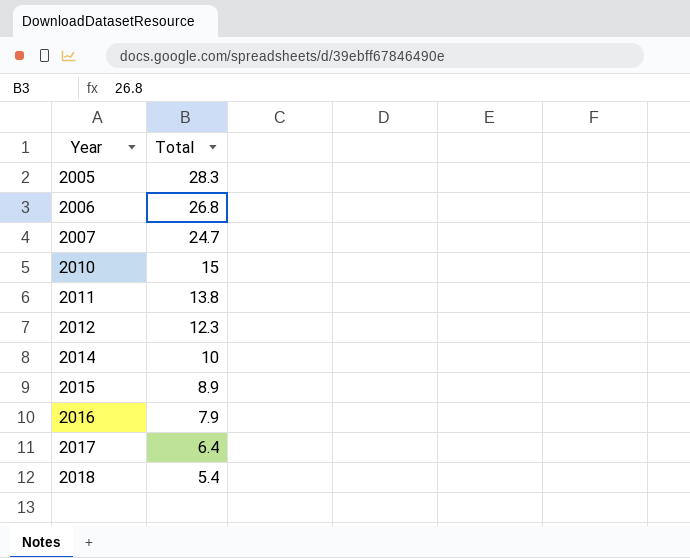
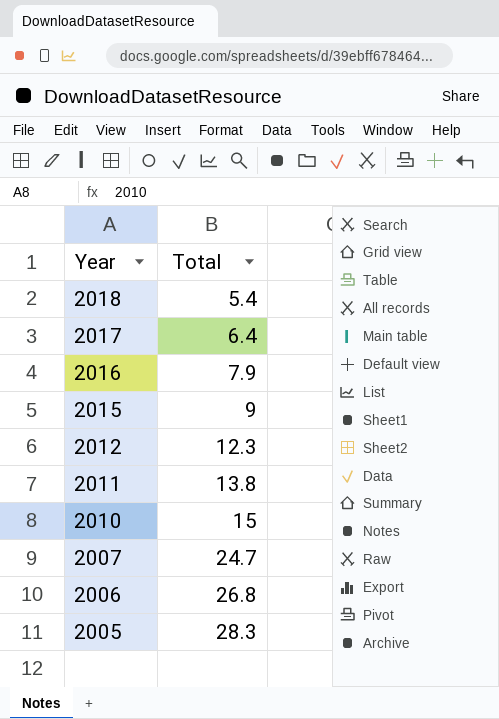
row order: Year ascending -> Year descending
row 2014: 10 -> none
2015 | Total: 8.9 -> 9

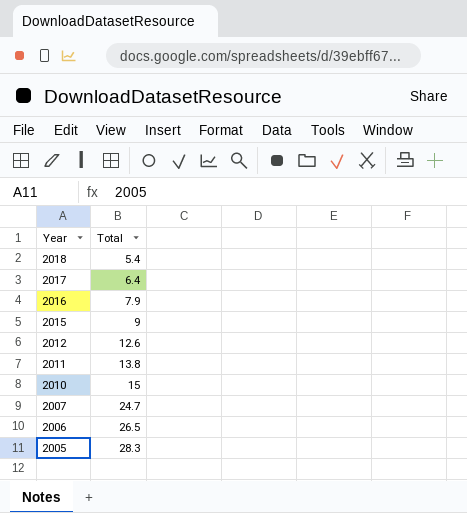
2012 | Total: 12.3 -> 12.6
2006 | Total: 26.8 -> 26.5

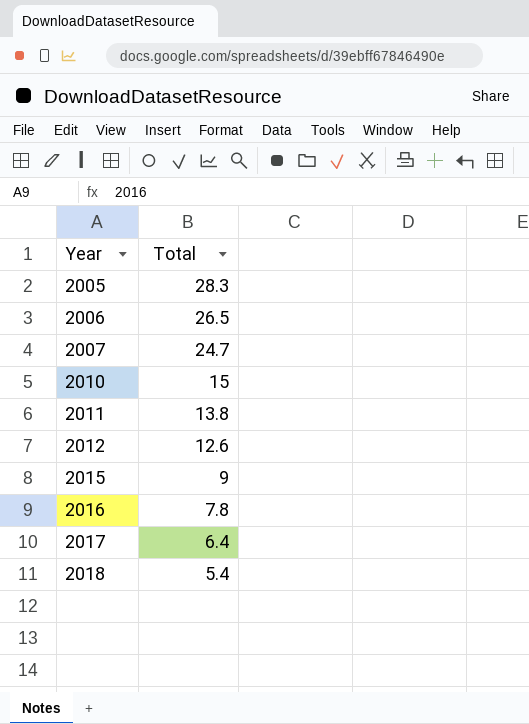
row order: Year descending -> Year ascending
2016 | Total: 7.9 -> 7.8

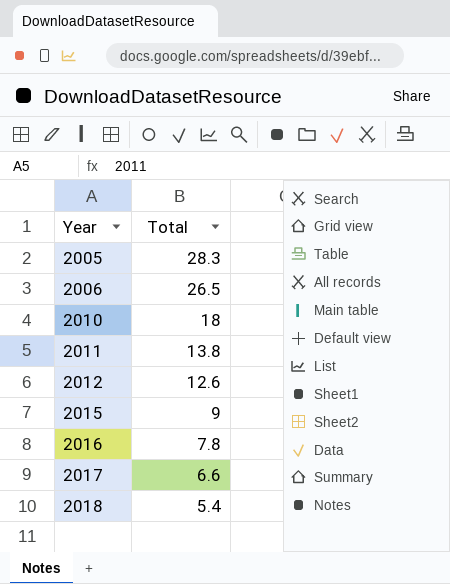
row 2007: 24.7 -> none
2010 | Total: 15 -> 18
2017 | Total: 6.4 -> 6.6

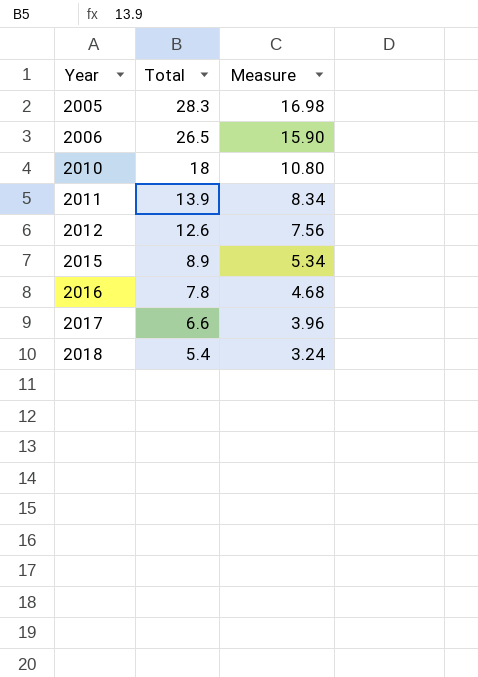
column Measure | formula: none -> [Total] * 0.6
2011 | Total: 13.8 -> 13.9
2015 | Total: 9 -> 8.9

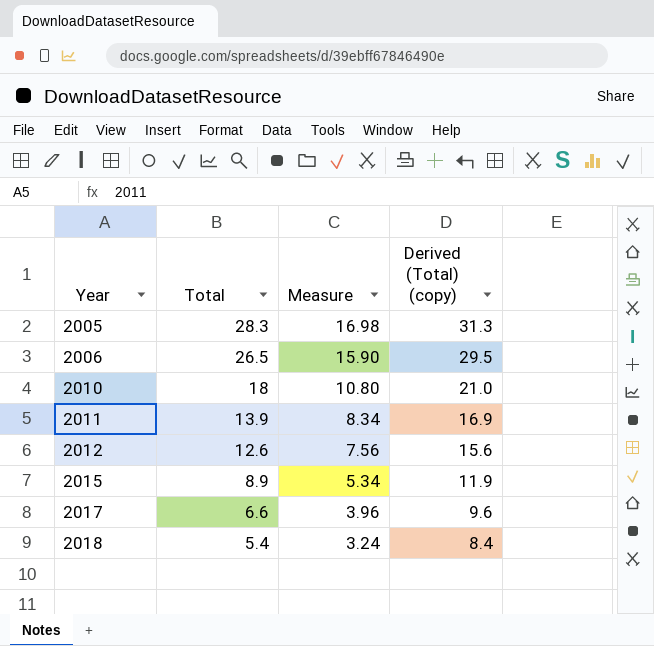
column Derived (Total) (copy) | formula: none -> [Total] + 3
row 2016: 7.8 | 4.68 -> none

